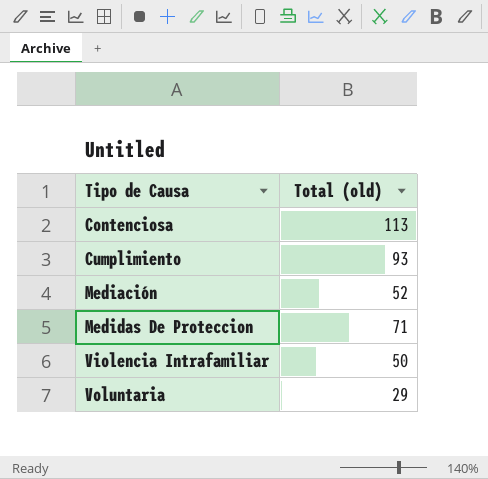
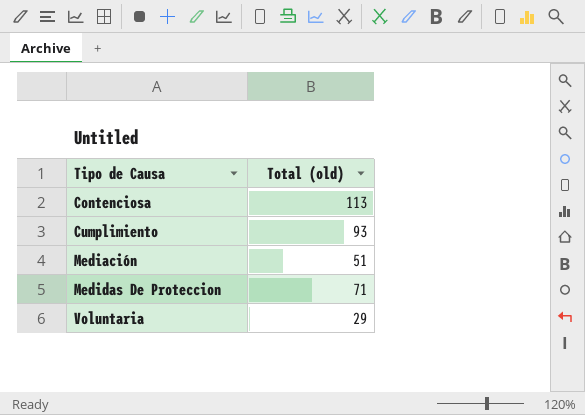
row Violencia Intrafamiliar: 50 -> none
Mediación | Total (old): 52 -> 51

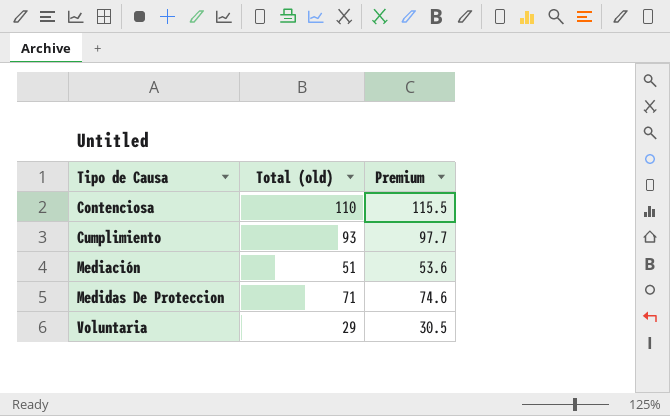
column Premium | formula: none -> [Total (old)] * 1.05
Contenciosa | Total (old): 113 -> 110

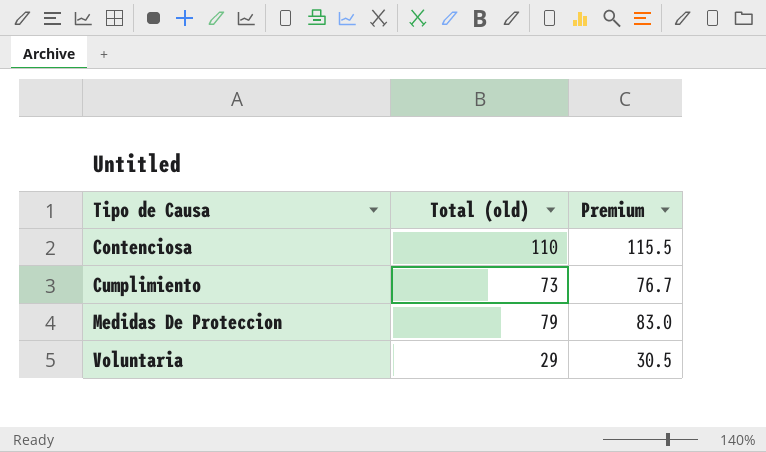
row Mediación: 51 | 53.6 -> none
Cumplimiento | Total (old): 93 -> 73
Cumplimiento | Premium: 97.7 -> 76.7
Medidas De Proteccion | Total (old): 71 -> 79
Medidas De Proteccion | Premium: 74.6 -> 83.0

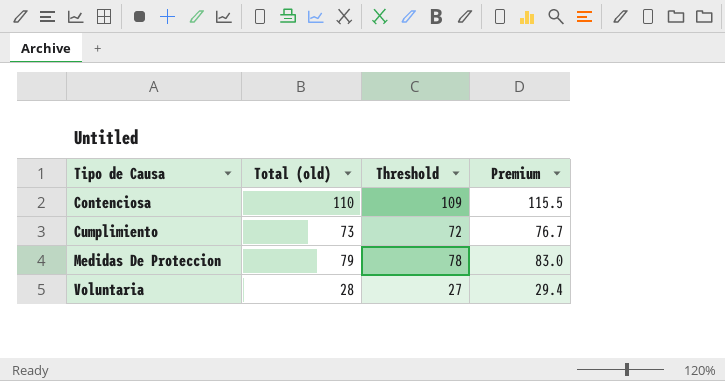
column Threshold | formula: none -> [Total (old)] - 1
Voluntaria | Total (old): 29 -> 28
Voluntaria | Premium: 30.5 -> 29.4

